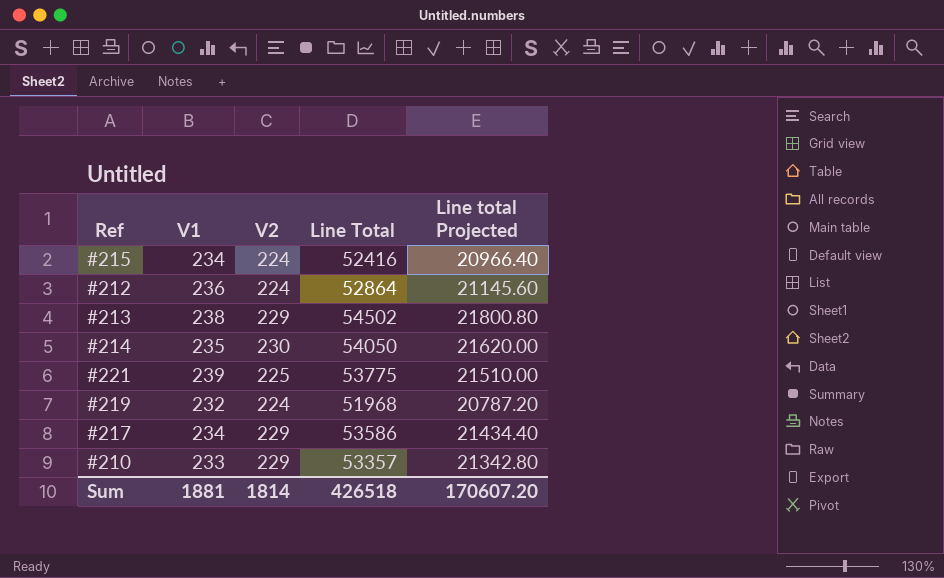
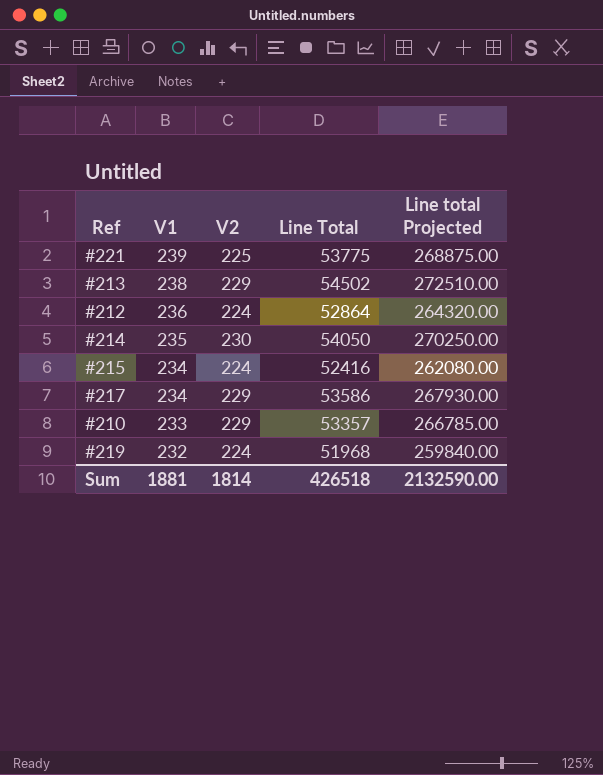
row order: none -> V1 descending
column Line total Projected | formula: [Line Total] * 0.4 -> [Line Total] * 5
Sum | Line total Projected: 170607.20 -> 2132590.00

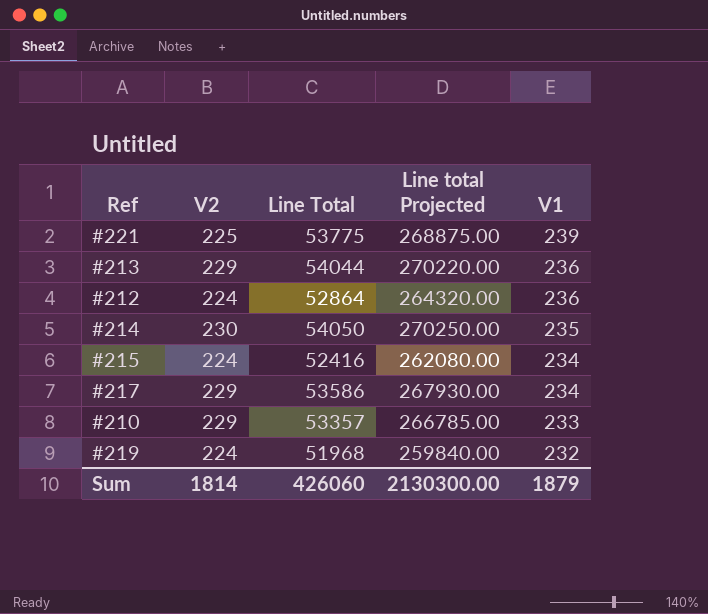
column V1 | position: 2 -> 5
#213 | Line Total: 54502 -> 54044
#213 | Line total Projected: 272510.00 -> 270220.00
#213 | V1: 238 -> 236
Sum | Line Total: 426518 -> 426060
Sum | Line total Projected: 2132590.00 -> 2130300.00
Sum | V1: 1881 -> 1879

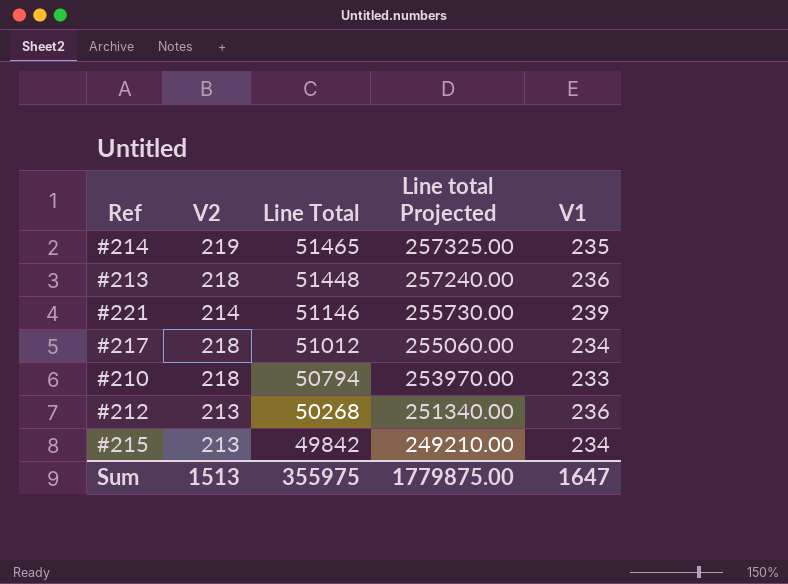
row order: V1 descending -> Line Total descending
row #219: 224 | 51968 | 259840.00 | 232 -> none
#214 | V2: 230 -> 219
#214 | Line Total: 54050 -> 51465
#214 | Line total Projected: 270250.00 -> 257325.00
#213 | V2: 229 -> 218
#213 | Line Total: 54044 -> 51448
#213 | Line total Projected: 270220.00 -> 257240.00
#221 | V2: 225 -> 214
#221 | Line Total: 53775 -> 51146
#221 | Line total Projected: 268875.00 -> 255730.00
#217 | V2: 229 -> 218
#217 | Line Total: 53586 -> 51012
#217 | Line total Projected: 267930.00 -> 255060.00
#210 | V2: 229 -> 218
#210 | Line Total: 53357 -> 50794
#210 | Line total Projected: 266785.00 -> 253970.00
#212 | V2: 224 -> 213
#212 | Line Total: 52864 -> 50268
#212 | Line total Projected: 264320.00 -> 251340.00
#215 | V2: 224 -> 213
#215 | Line Total: 52416 -> 49842
#215 | Line total Projected: 262080.00 -> 249210.00
Sum | V2: 1814 -> 1513
Sum | Line Total: 426060 -> 355975
Sum | Line total Projected: 2130300.00 -> 1779875.00
Sum | V1: 1879 -> 1647

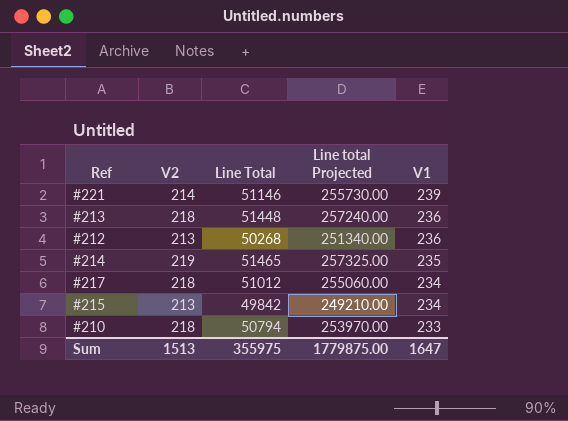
row order: Line Total descending -> V1 descending

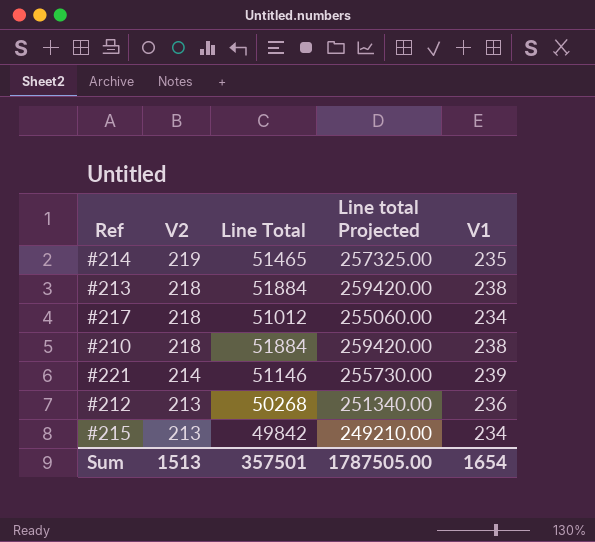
row order: V1 descending -> V2 descending
#213 | Line Total: 51448 -> 51884
#213 | Line total Projected: 257240.00 -> 259420.00
#213 | V1: 236 -> 238
#210 | Line Total: 50794 -> 51884
#210 | Line total Projected: 253970.00 -> 259420.00
#210 | V1: 233 -> 238
Sum | Line Total: 355975 -> 357501
Sum | Line total Projected: 1779875.00 -> 1787505.00
Sum | V1: 1647 -> 1654

